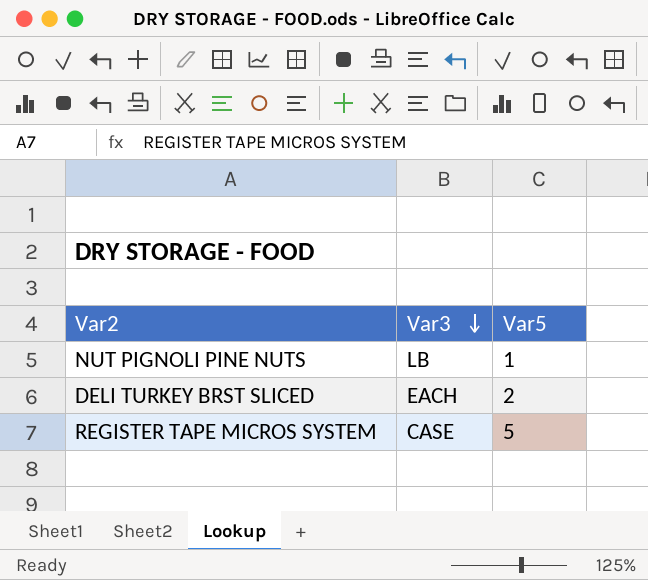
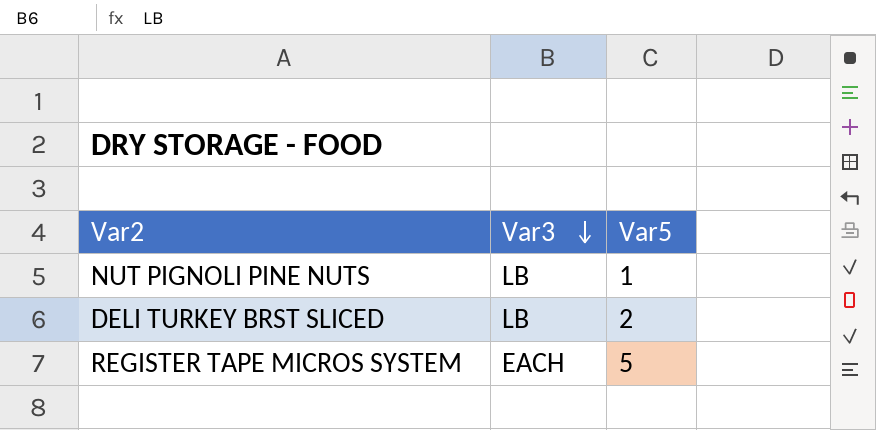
DELI TURKEY BRST SLICED | Var3: EACH -> LB
REGISTER TAPE MICROS SYSTEM | Var3: CASE -> EACH

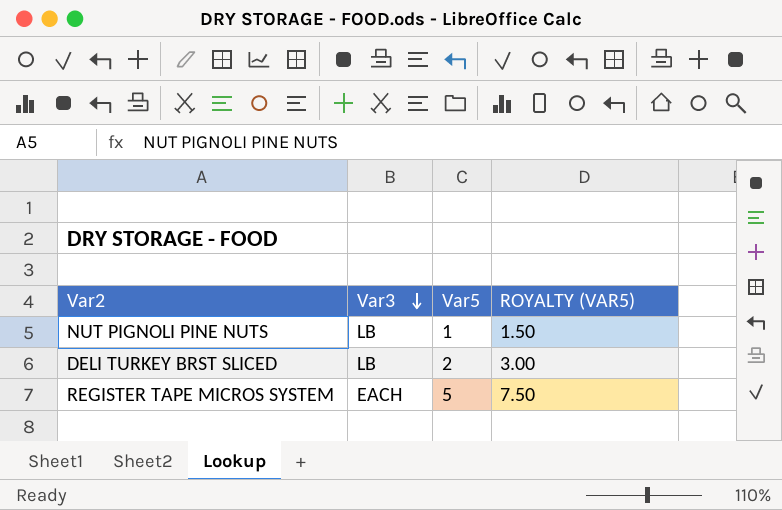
column ROYALTY (VAR5) | formula: none -> [Var5] * 1.5

